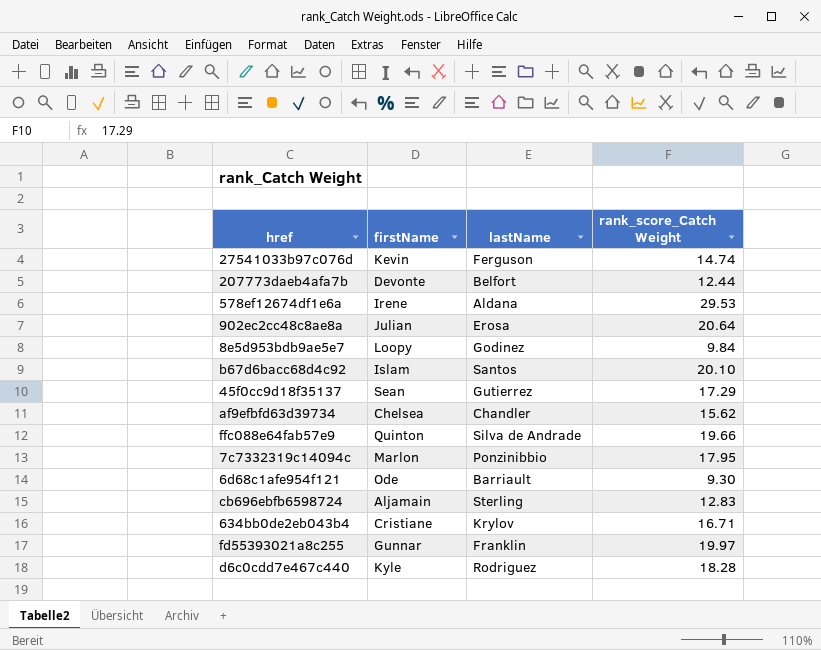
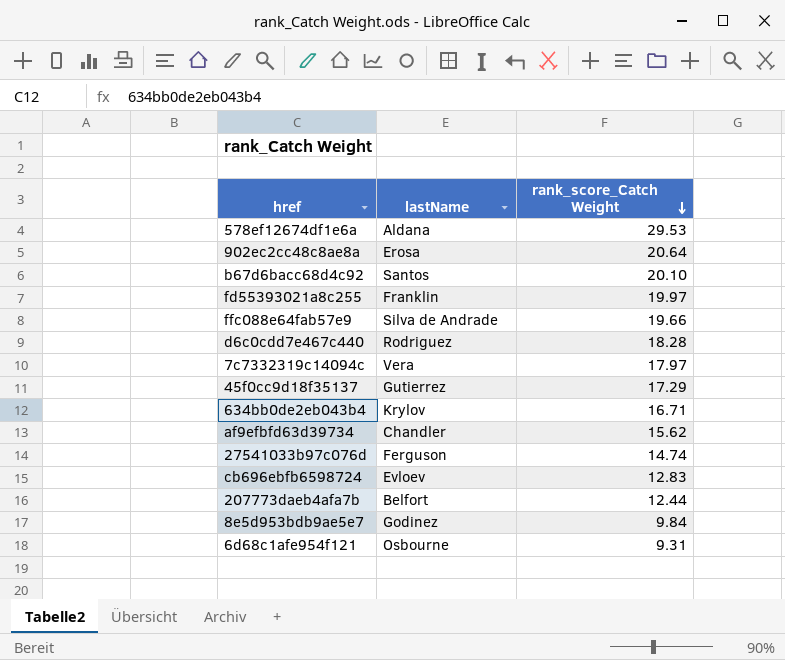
row order: none -> rank_score_Catch Weight descending
column firstName | position: 2 -> none
7c7332319c14094c | lastName: Ponzinibbio -> Vera
7c7332319c14094c | rank_score_Catch Weight: 17.95 -> 17.97
cb696ebfb6598724 | lastName: Sterling -> Evloev
6d68c1afe954f121 | lastName: Barriault -> Osbourne
6d68c1afe954f121 | rank_score_Catch Weight: 9.30 -> 9.31

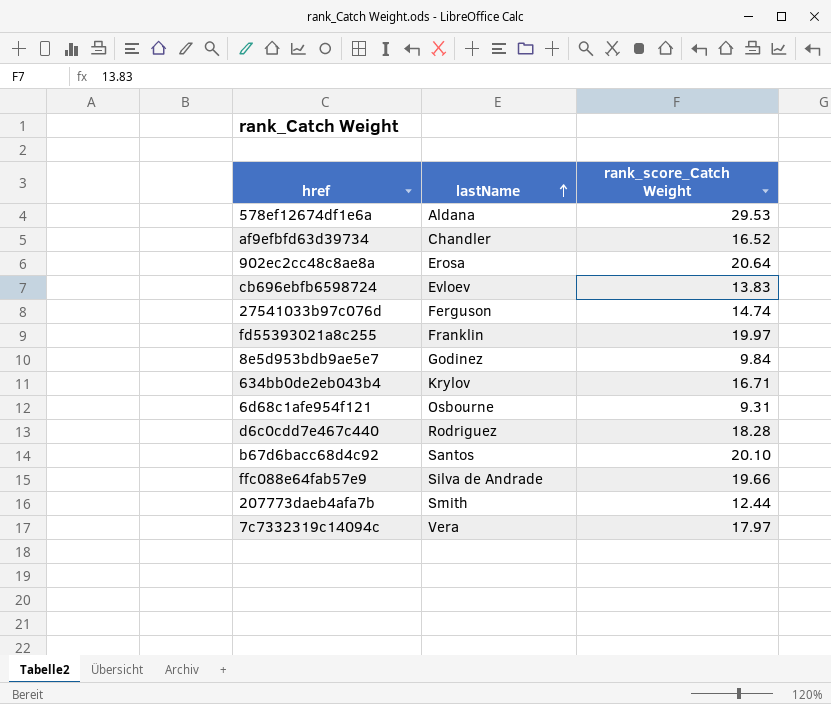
row order: rank_score_Catch Weight descending -> lastName ascending
row 45f0cc9d18f35137: Gutierrez | 17.29 -> none
af9efbfd63d39734 | rank_score_Catch Weight: 15.62 -> 16.52
cb696ebfb6598724 | rank_score_Catch Weight: 12.83 -> 13.83
207773daeb4afa7b | lastName: Belfort -> Smith

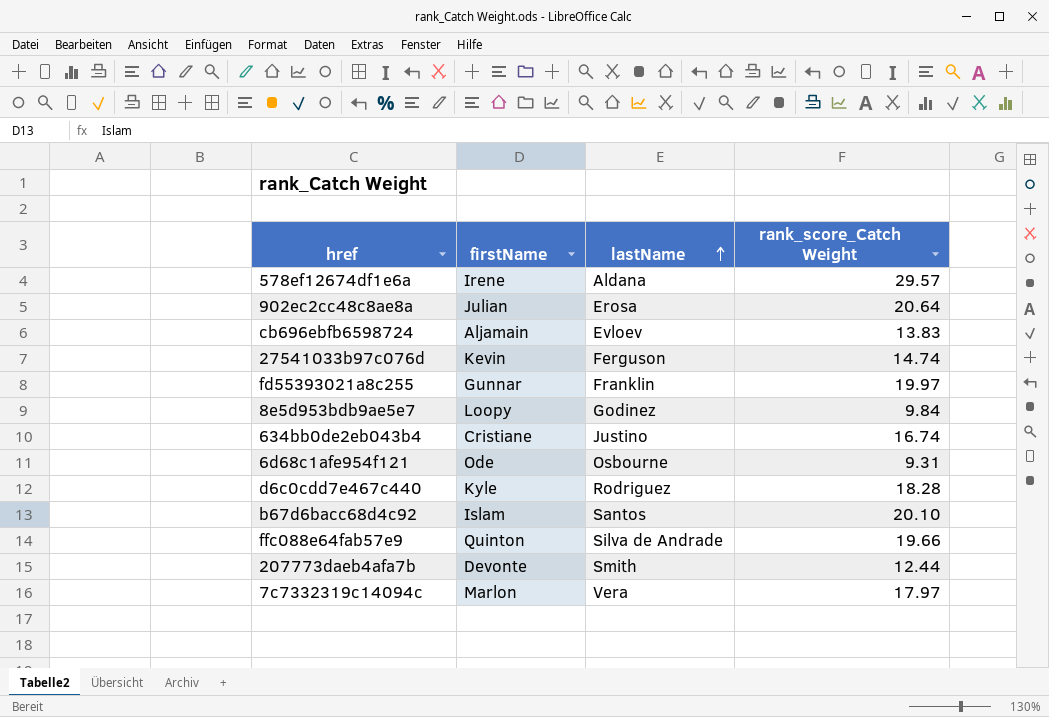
column firstName | position: none -> 2
row af9efbfd63d39734: Chandler | 16.52 -> none
578ef12674df1e6a | rank_score_Catch Weight: 29.53 -> 29.57
634bb0de2eb043b4 | lastName: Krylov -> Justino
634bb0de2eb043b4 | rank_score_Catch Weight: 16.71 -> 16.74

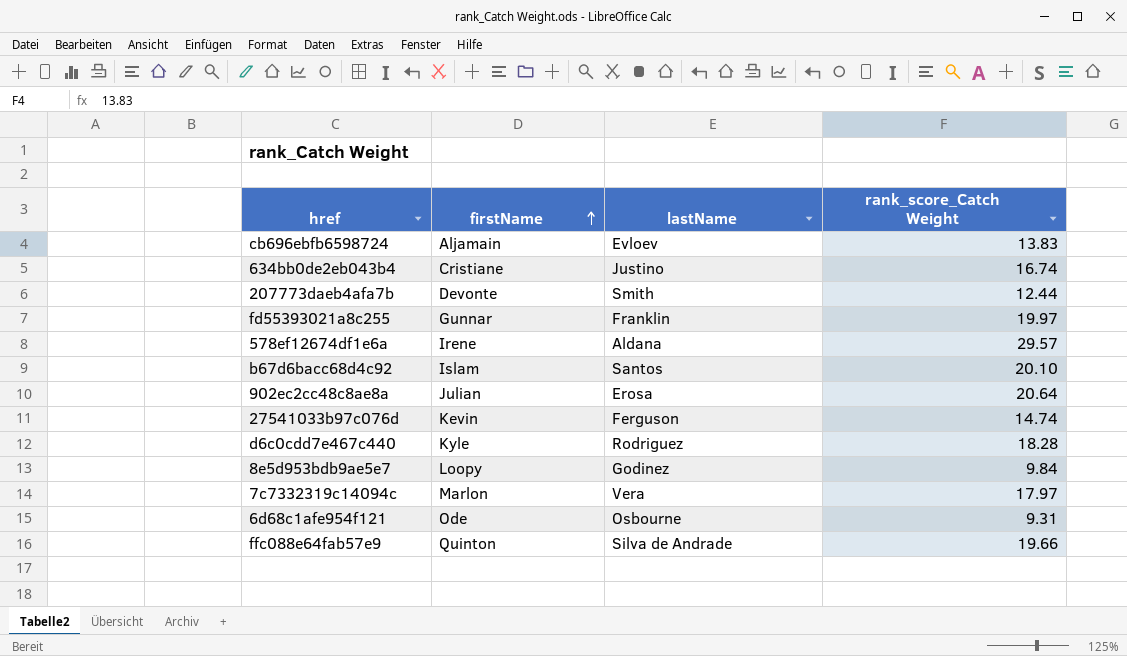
row order: lastName ascending -> firstName ascending

